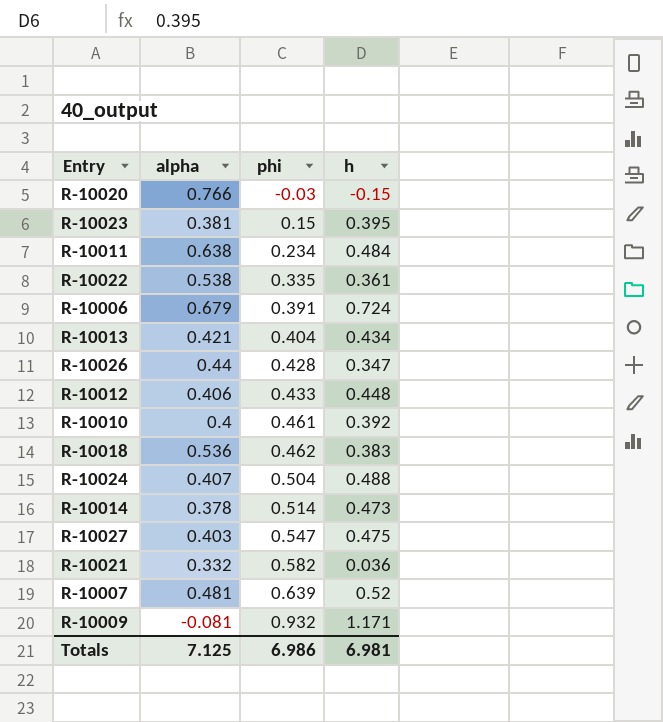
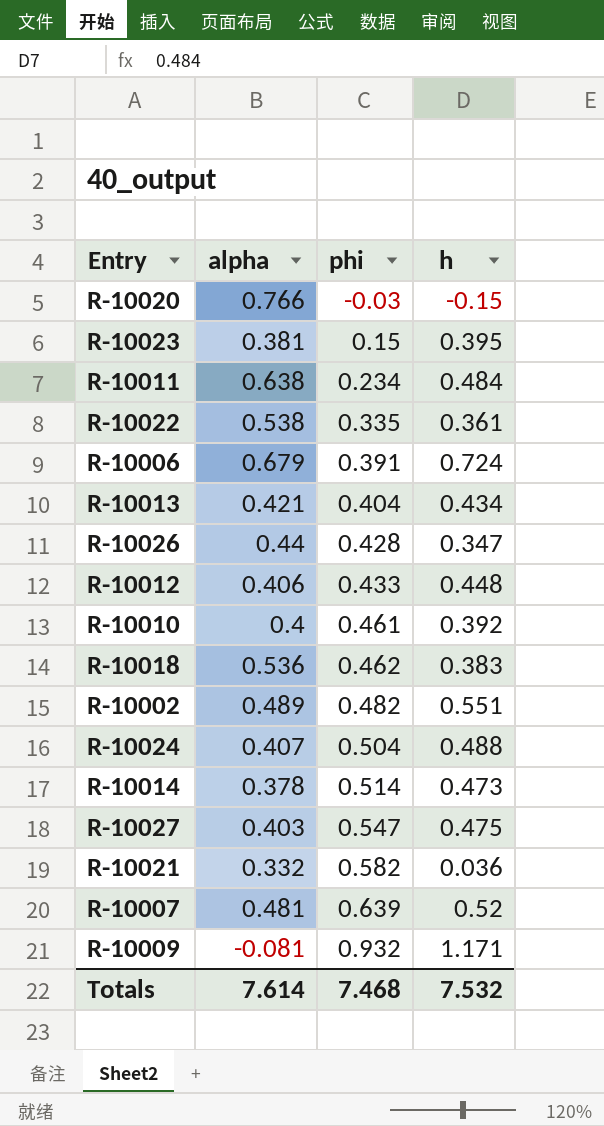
row R-10002: none -> 0.489 | 0.482 | 0.551
Totals | alpha: 7.125 -> 7.614
Totals | phi: 6.986 -> 7.468
Totals | h: 6.981 -> 7.532

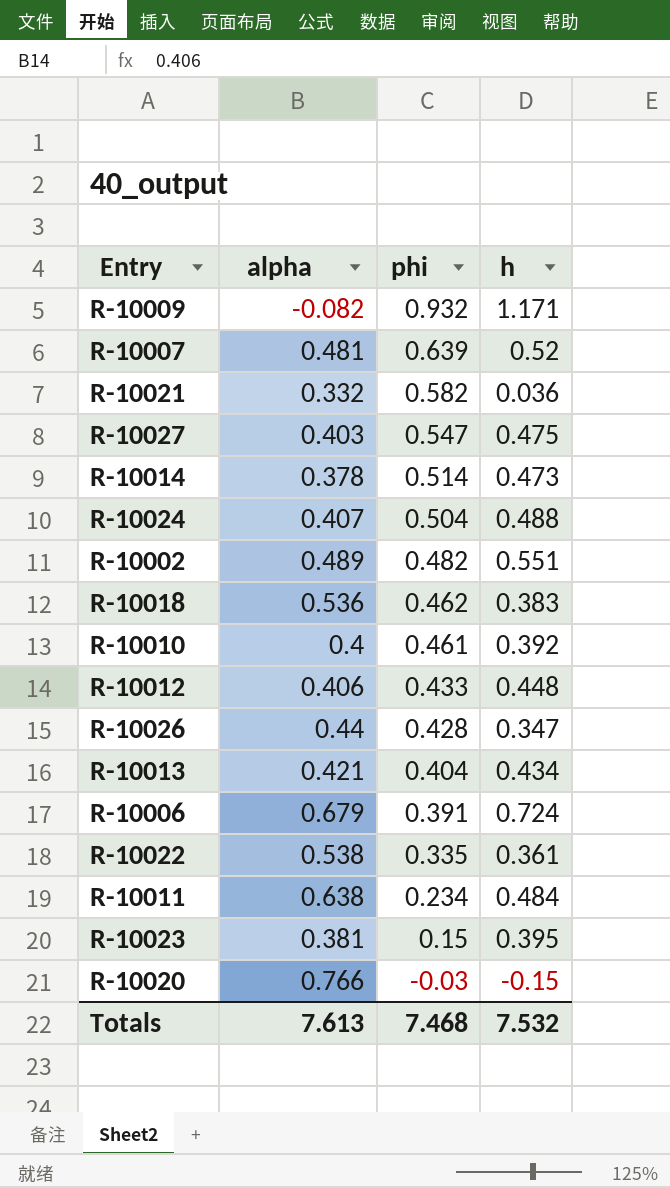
row order: phi ascending -> phi descending
R-10009 | alpha: -0.081 -> -0.082
Totals | alpha: 7.614 -> 7.613

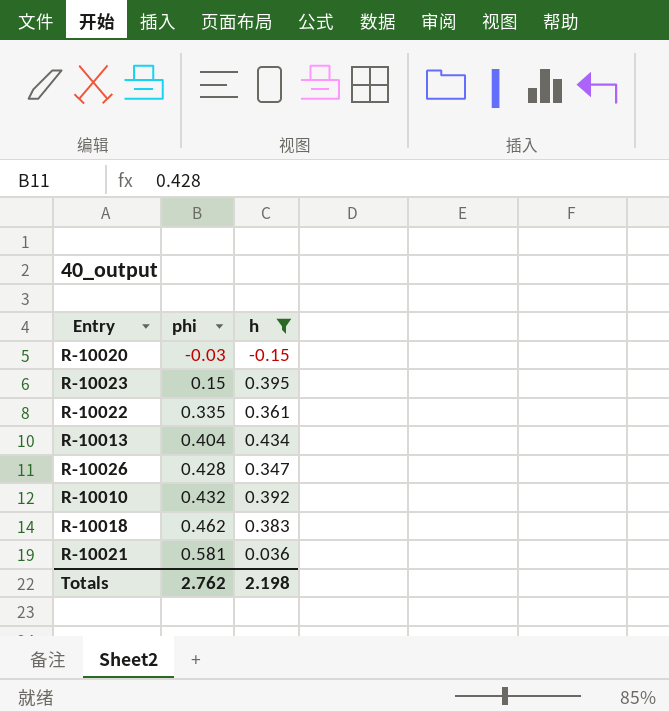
filter: none -> h <= 0.434
row order: phi descending -> phi ascending
column alpha | position: 2 -> none
R-10010 | phi: 0.461 -> 0.432
R-10021 | phi: 0.582 -> 0.581
Totals | phi: 7.468 -> 2.762
Totals | h: 7.532 -> 2.198

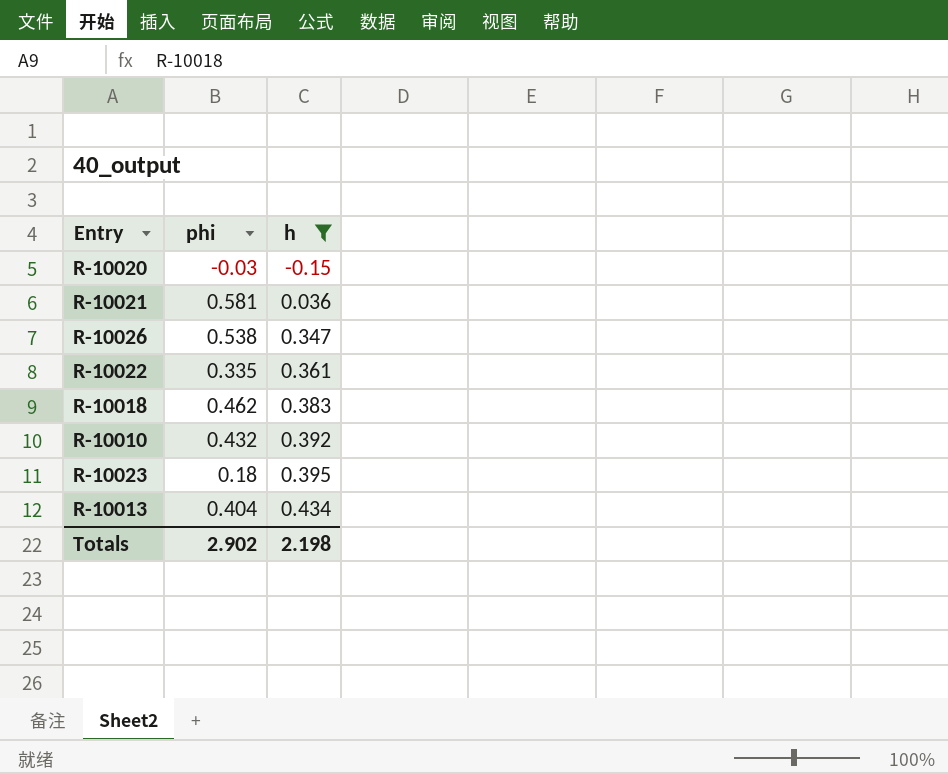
row order: phi ascending -> h ascending
R-10026 | phi: 0.428 -> 0.538
R-10023 | phi: 0.15 -> 0.18
Totals | phi: 2.762 -> 2.902

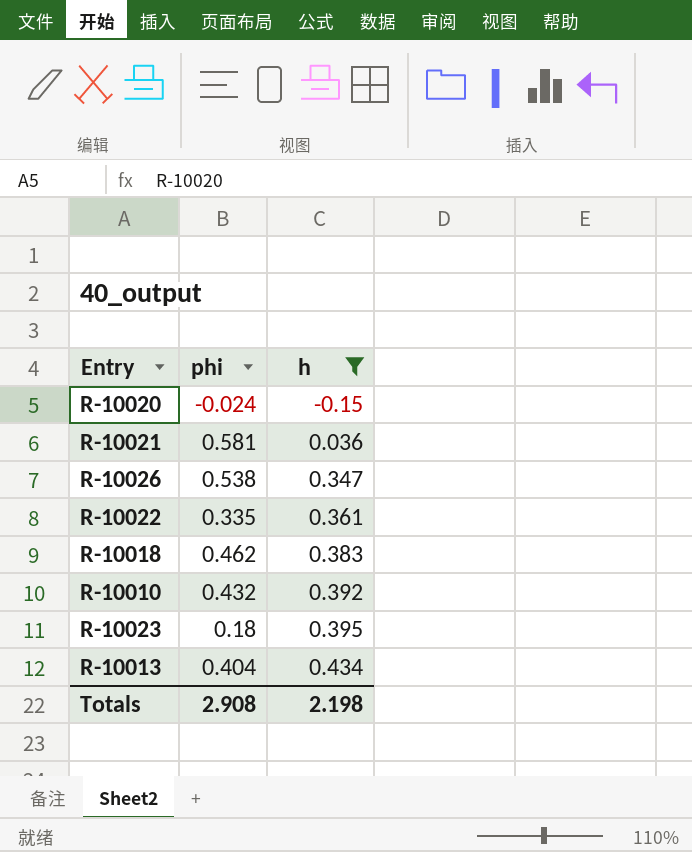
R-10020 | phi: -0.03 -> -0.024
Totals | phi: 2.902 -> 2.908

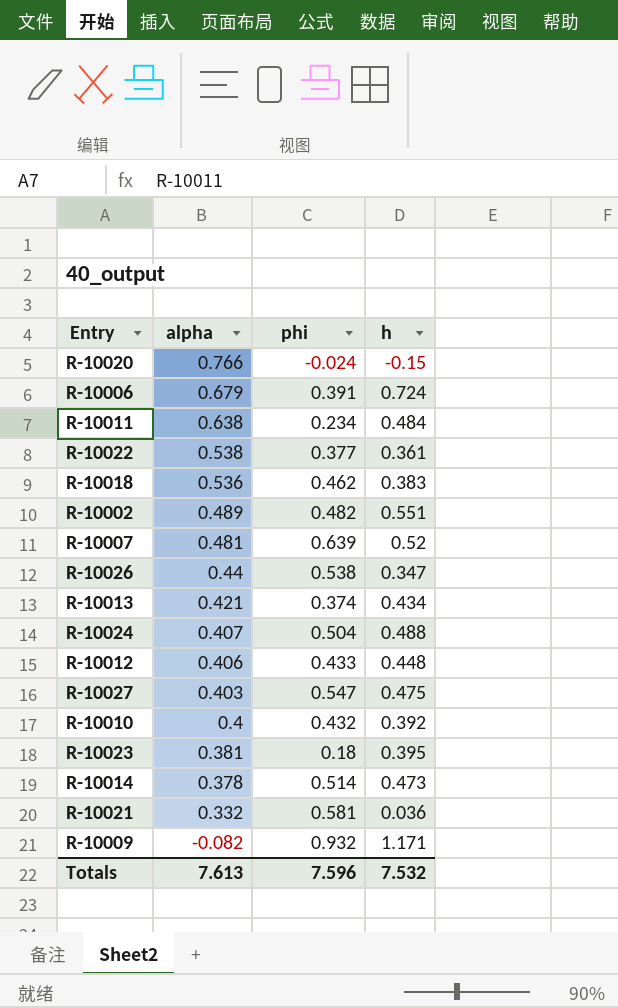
filter: h <= 0.434 -> none
row order: h ascending -> alpha descending
column alpha | position: none -> 2
R-10022 | phi: 0.335 -> 0.377
R-10013 | phi: 0.404 -> 0.374
Totals | phi: 2.908 -> 7.596
Totals | h: 2.198 -> 7.532

